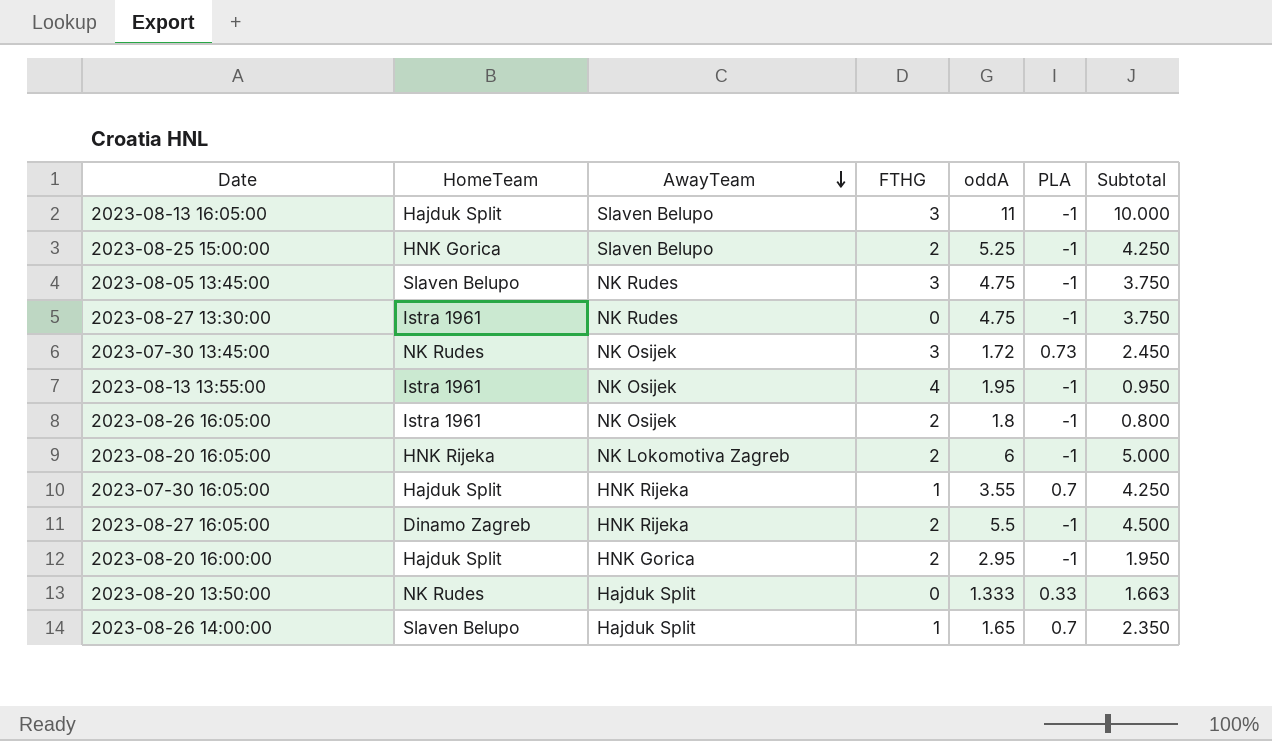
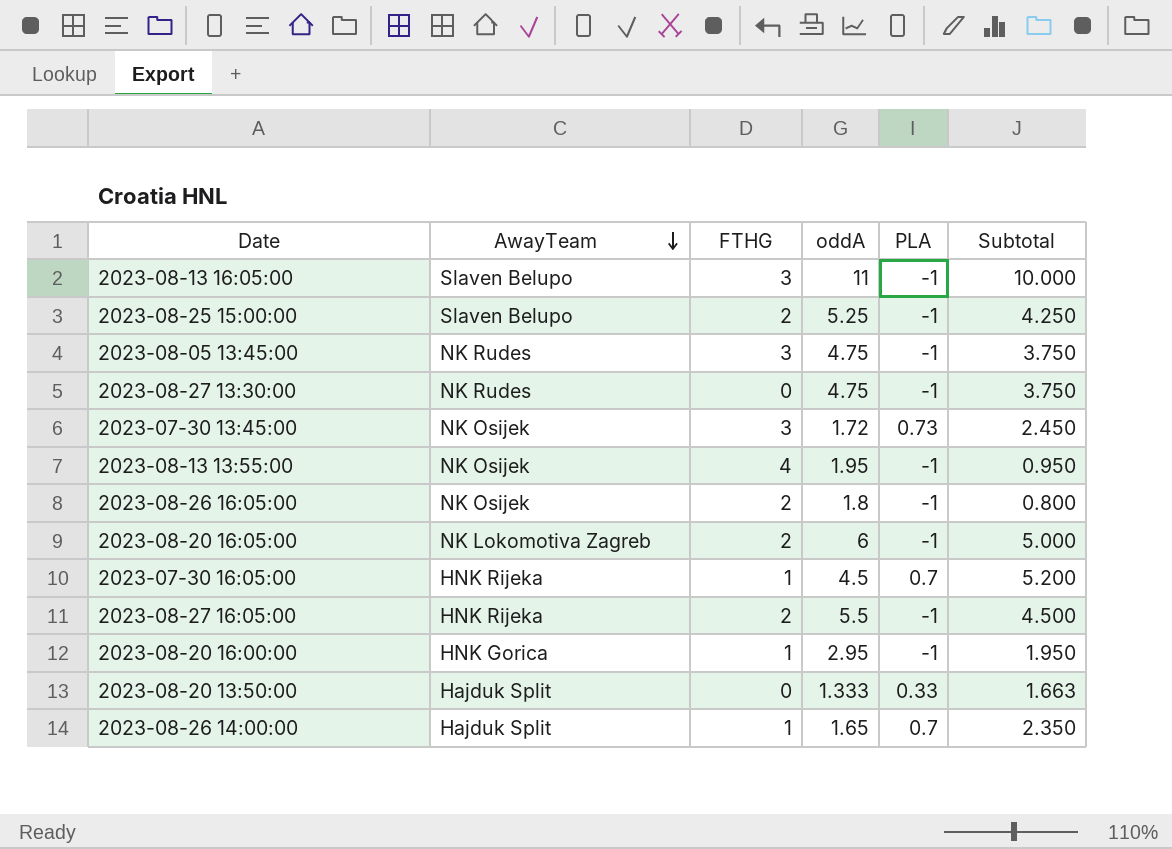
column HomeTeam | position: 2 -> none
2023-07-30 16:05:00 | oddA: 3.55 -> 4.5
2023-07-30 16:05:00 | Subtotal: 4.250 -> 5.200
2023-08-20 16:00:00 | FTHG: 2 -> 1

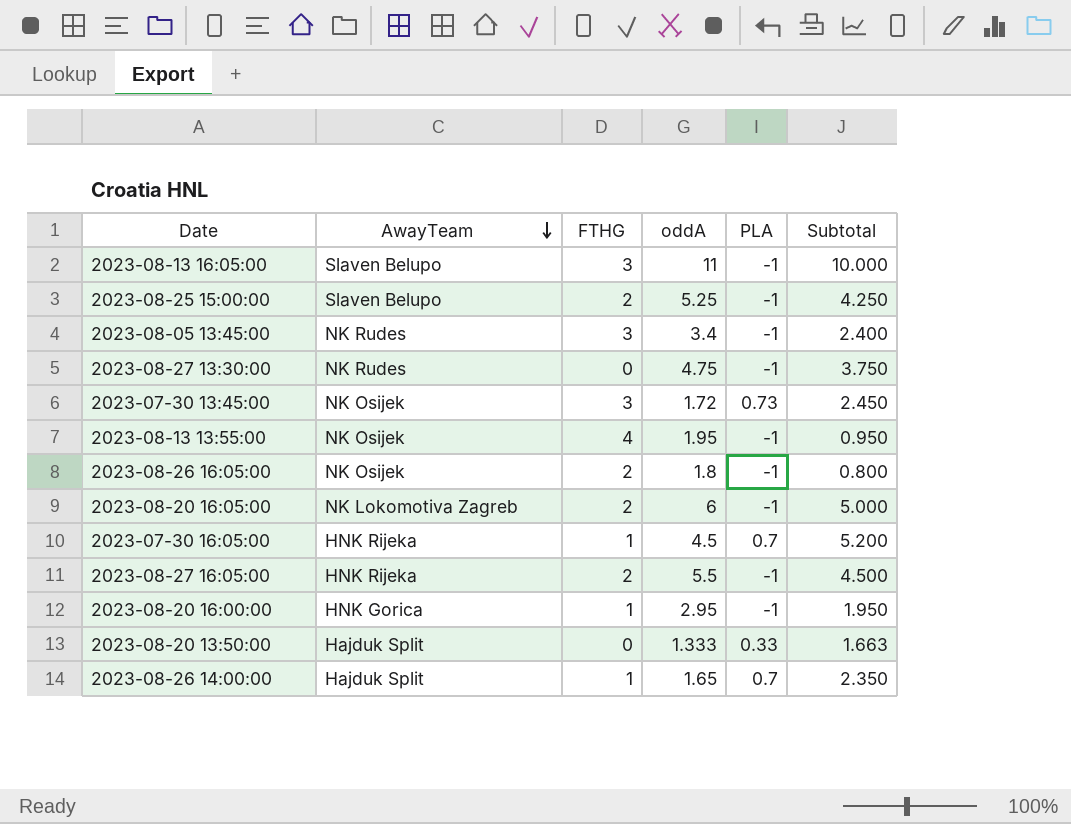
2023-08-05 13:45:00 | oddA: 4.75 -> 3.4
2023-08-05 13:45:00 | Subtotal: 3.750 -> 2.400

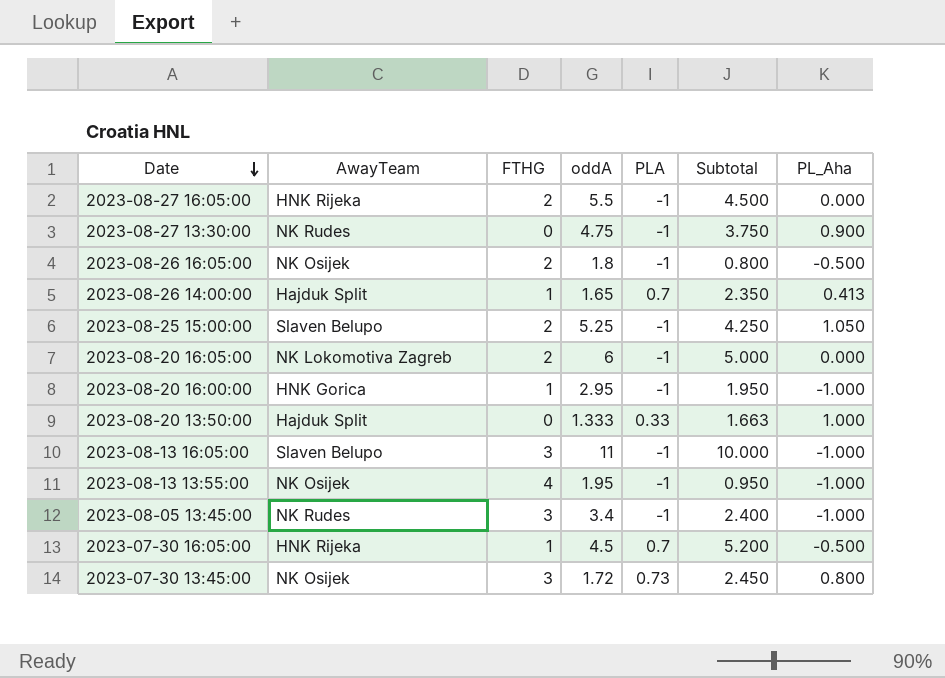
row order: AwayTeam descending -> Date descending
column PL_Aha | position: none -> 7

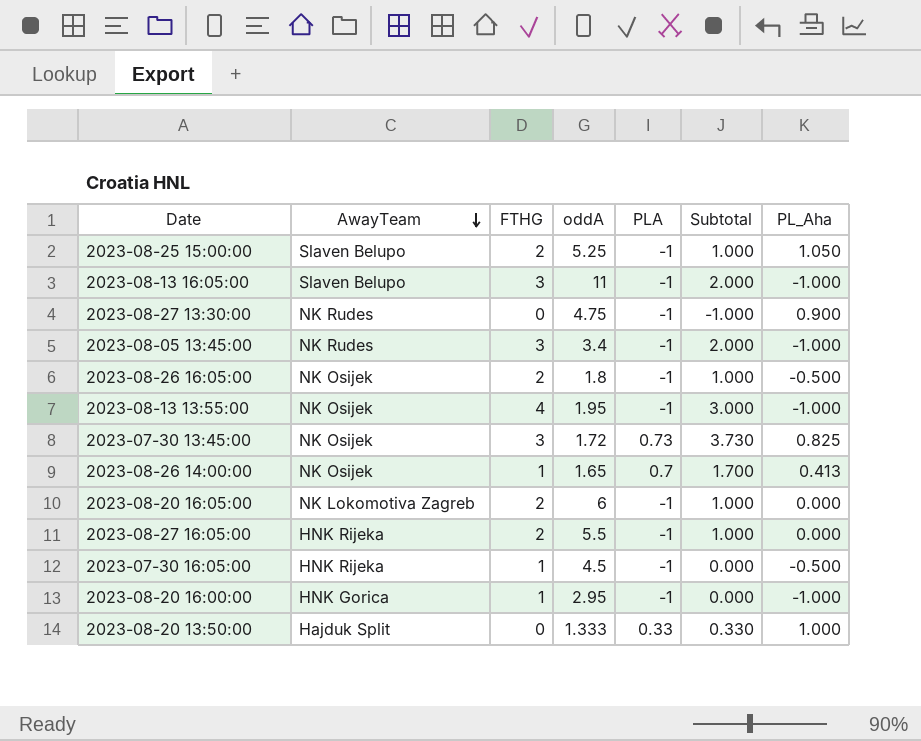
row order: Date descending -> AwayTeam descending
column Subtotal | formula: [oddA] + [PLA] -> [FTHG] + [PLA]
2023-07-30 13:45:00 | PL_Aha: 0.800 -> 0.825
2023-08-26 14:00:00 | AwayTeam: Hajduk Split -> NK Osijek
2023-07-30 16:05:00 | PLA: 0.7 -> -1

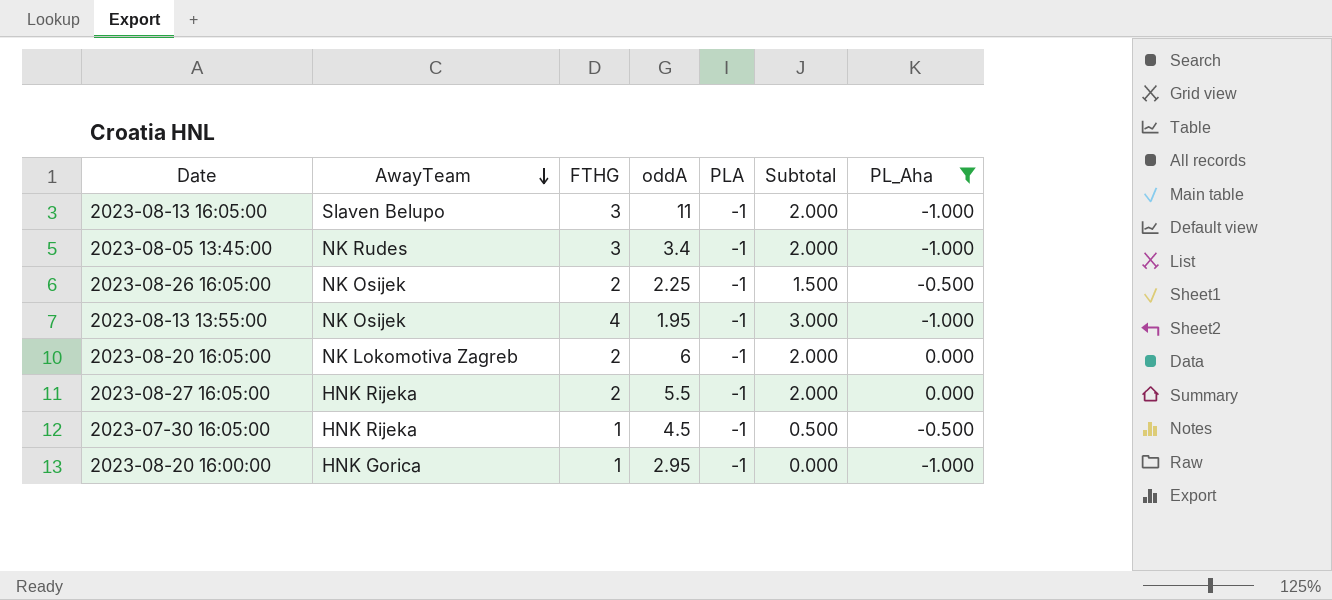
filter: none -> PL_Aha <= 0.000
column Subtotal | formula: [FTHG] + [PLA] -> [FTHG] + [PL_Aha]
2023-08-26 16:05:00 | oddA: 1.8 -> 2.25

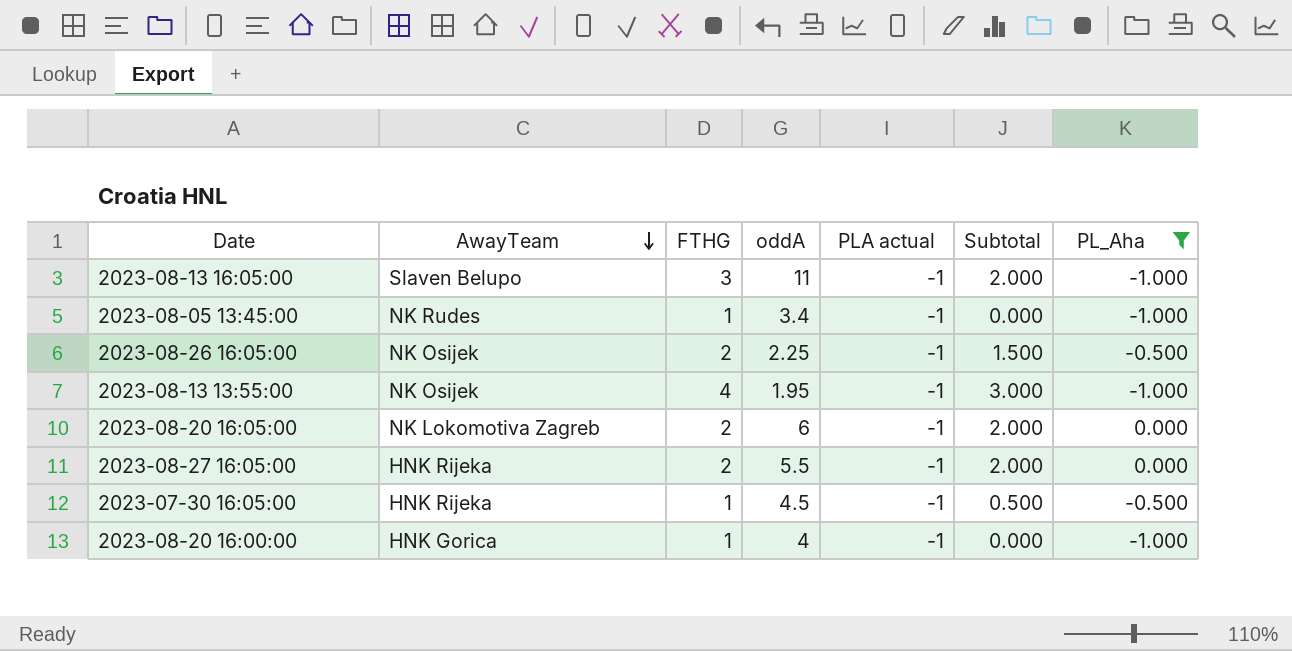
column name: PLA -> PLA actual
2023-08-05 13:45:00 | FTHG: 3 -> 1
2023-08-05 13:45:00 | Subtotal: 2.000 -> 0.000
2023-08-20 16:00:00 | oddA: 2.95 -> 4

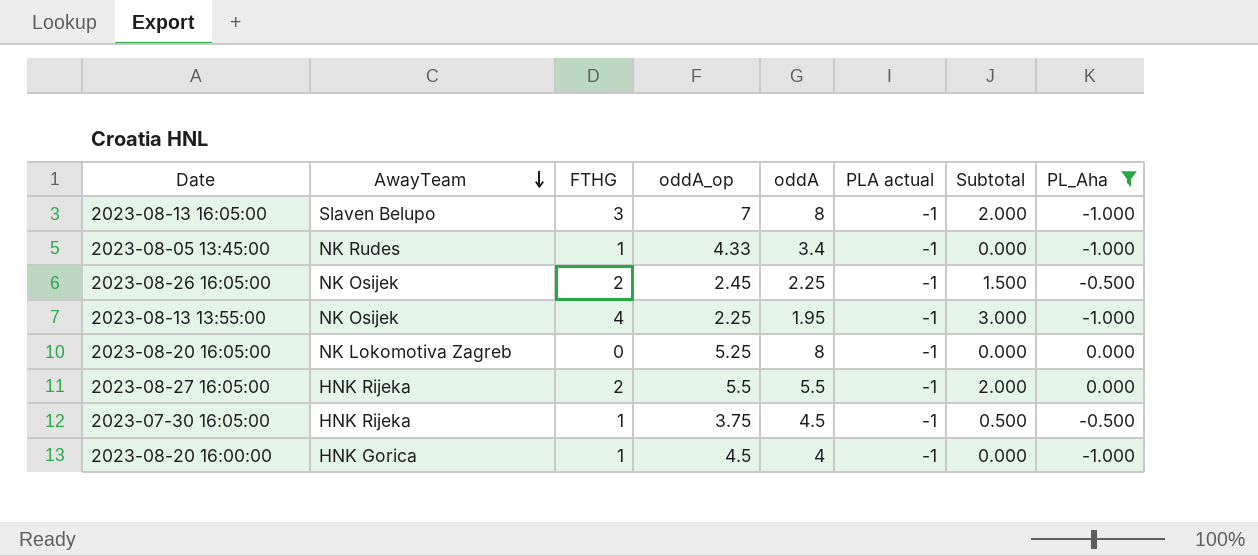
column oddA_op | position: none -> 4
2023-08-13 16:05:00 | oddA: 11 -> 8
2023-08-20 16:05:00 | FTHG: 2 -> 0
2023-08-20 16:05:00 | oddA: 6 -> 8
2023-08-20 16:05:00 | Subtotal: 2.000 -> 0.000

